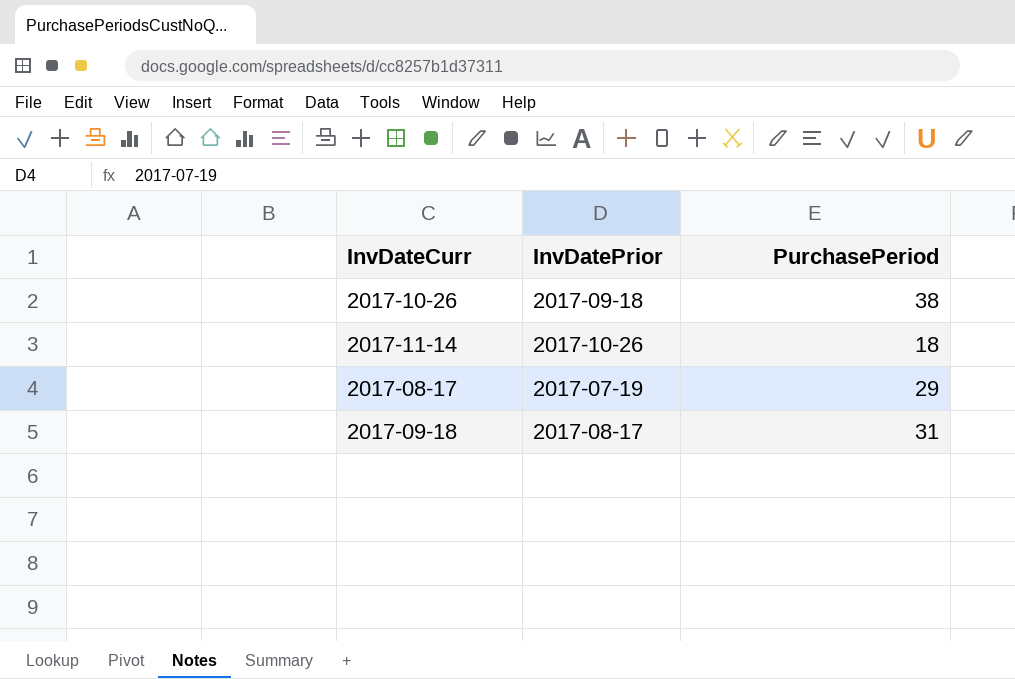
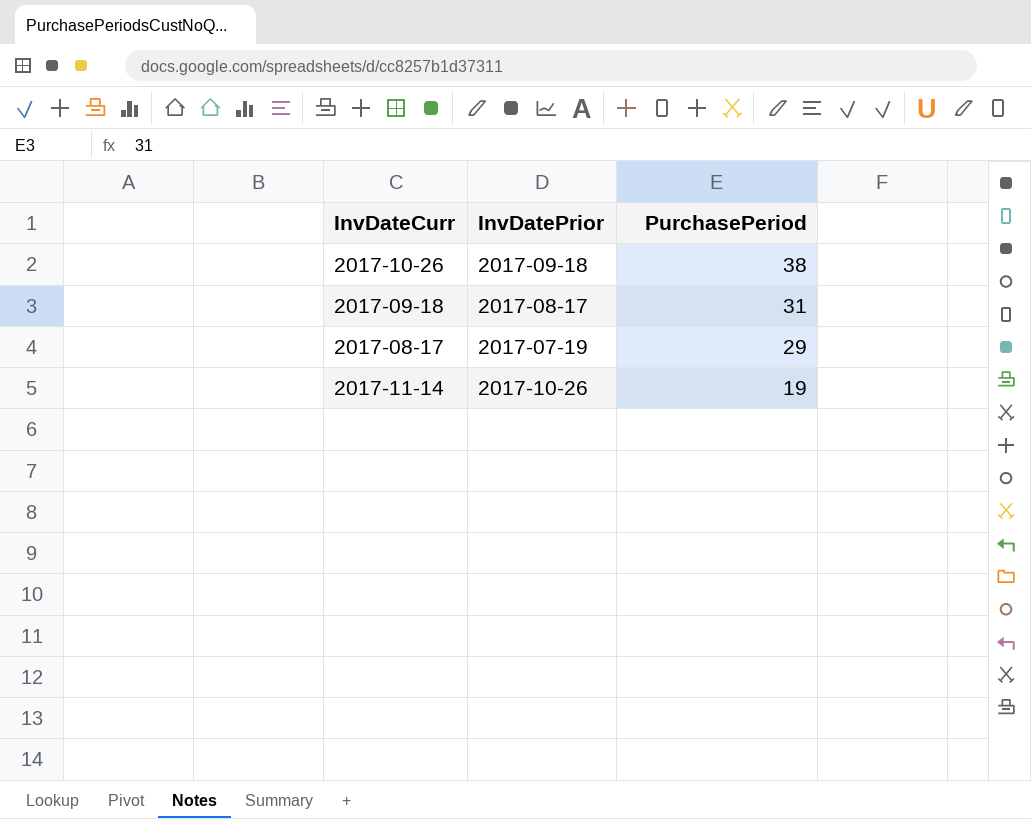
row order: none -> PurchasePeriod descending
2017-11-14 | PurchasePeriod: 18 -> 19

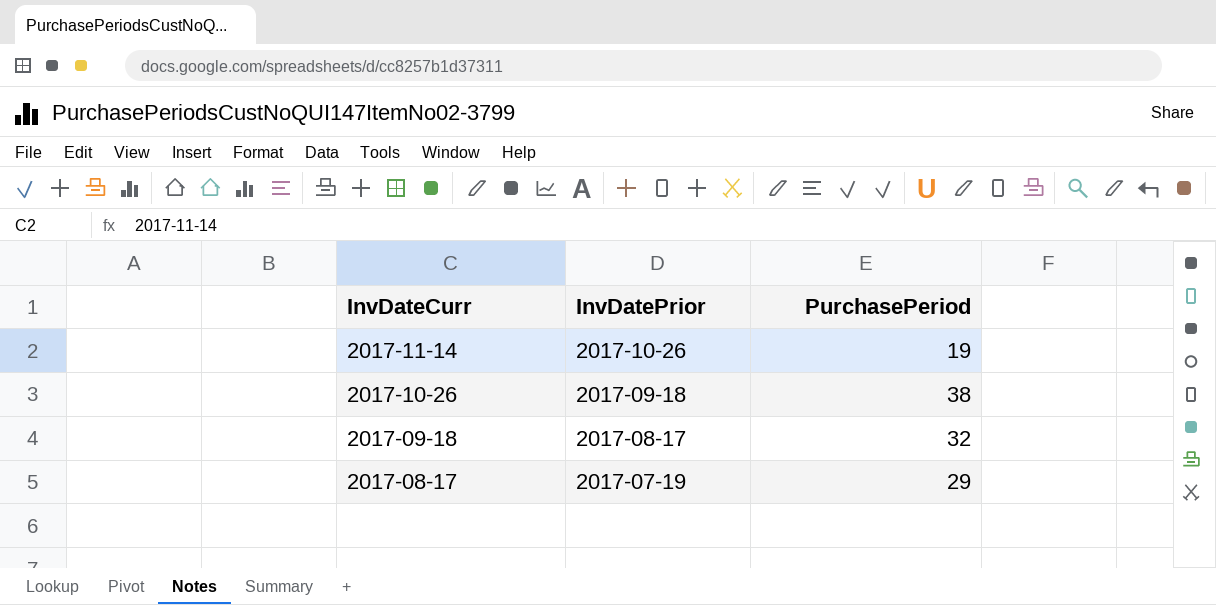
row order: PurchasePeriod descending -> InvDateCurr descending
2017-09-18 | PurchasePeriod: 31 -> 32

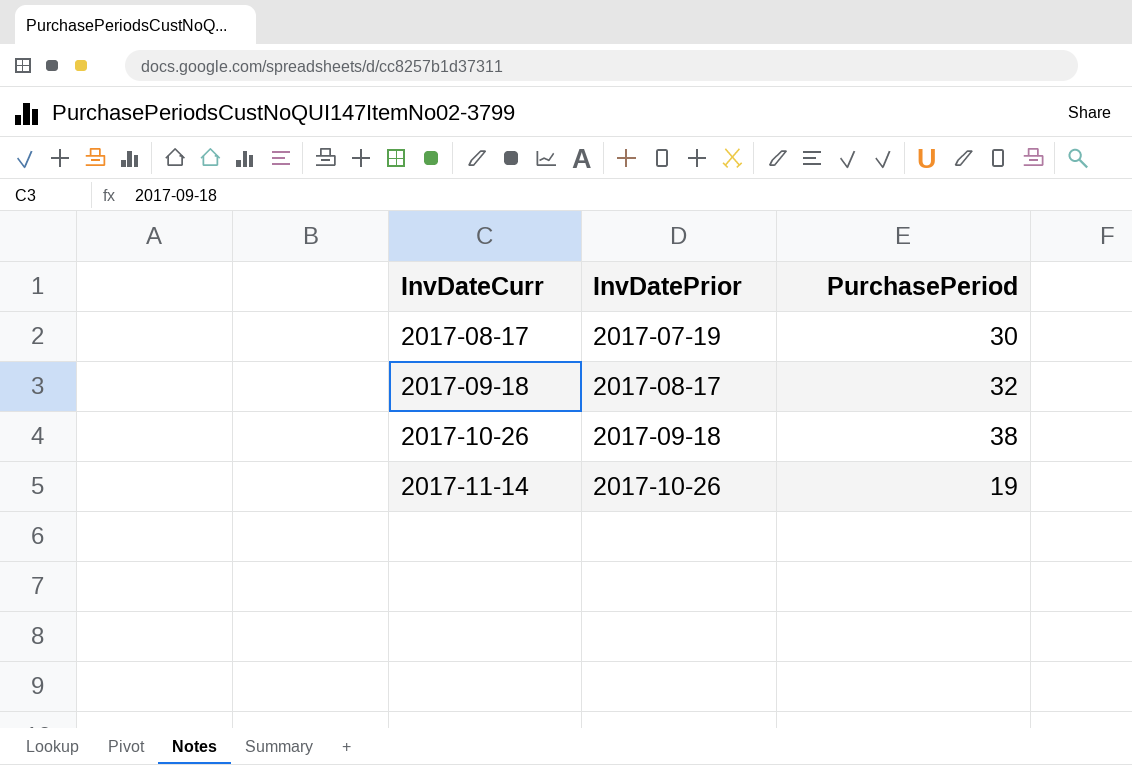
row order: InvDateCurr descending -> InvDateCurr ascending
2017-08-17 | PurchasePeriod: 29 -> 30

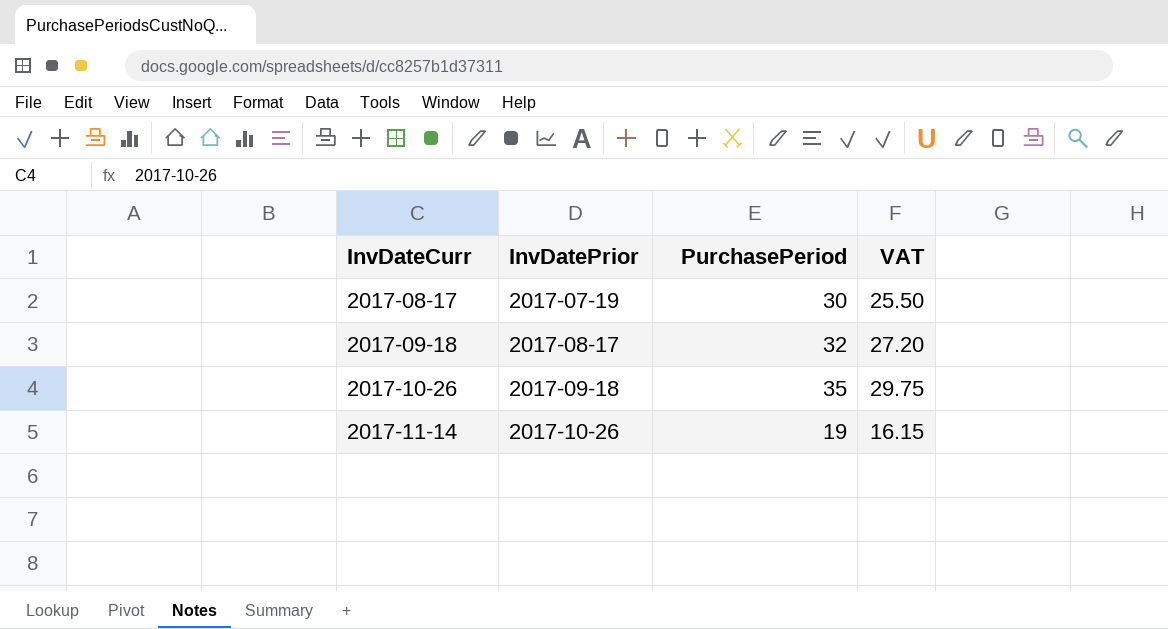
column VAT | formula: none -> [PurchasePeriod] * 0.85
2017-10-26 | PurchasePeriod: 38 -> 35

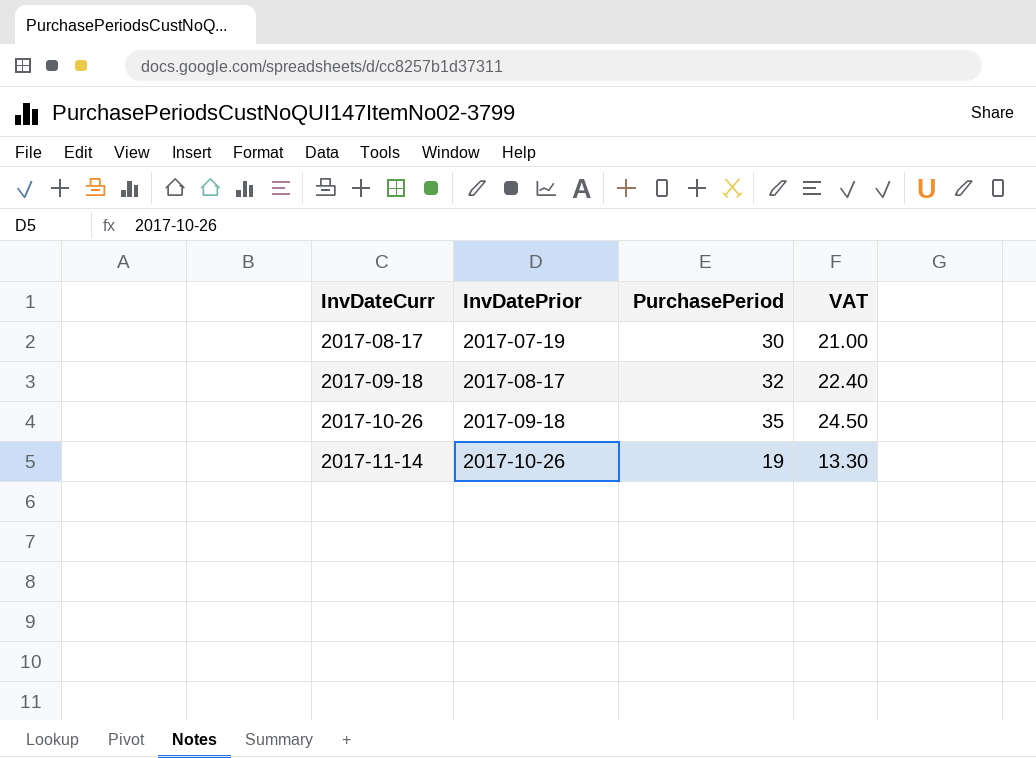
column VAT | formula: [PurchasePeriod] * 0.85 -> [PurchasePeriod] * 0.7

